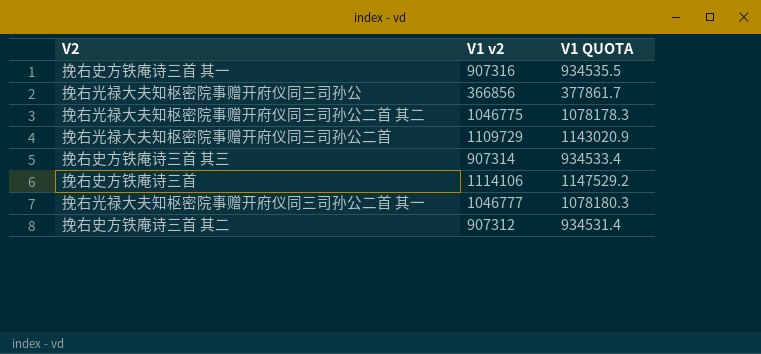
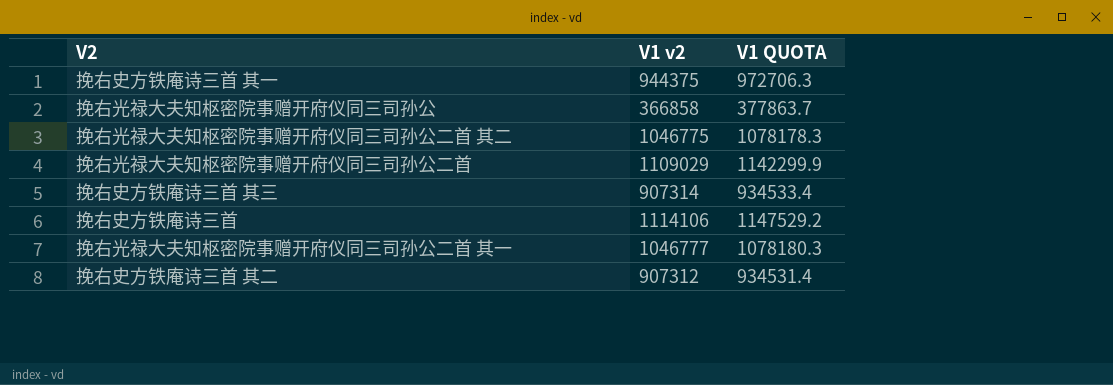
挽右史方铁庵诗三首 其一 | V1 v2: 907316 -> 944375
挽右史方铁庵诗三首 其一 | V1 QUOTA: 934535.5 -> 972706.3
挽右光禄大夫知枢密院事赠开府仪同三司孙公 | V1 v2: 366856 -> 366858
挽右光禄大夫知枢密院事赠开府仪同三司孙公 | V1 QUOTA: 377861.7 -> 377863.7
挽右光禄大夫知枢密院事赠开府仪同三司孙公二首 | V1 v2: 1109729 -> 1109029
挽右光禄大夫知枢密院事赠开府仪同三司孙公二首 | V1 QUOTA: 1143020.9 -> 1142299.9

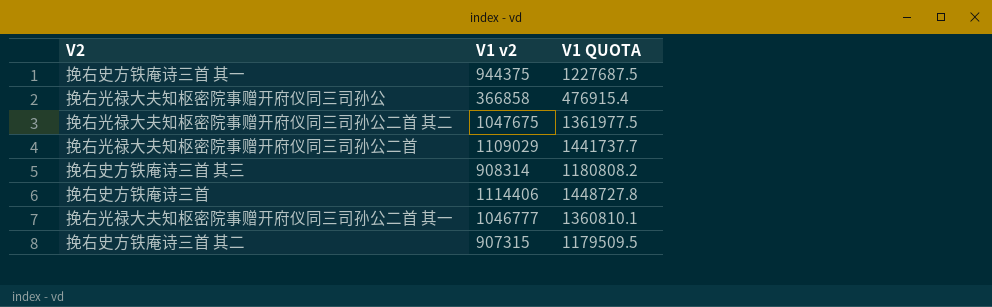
column V1 QUOTA | formula: [V1 v2] * 1.03 -> [V1 v2] * 1.3
挽右光禄大夫知枢密院事赠开府仪同三司孙公二首 其二 | V1 v2: 1046775 -> 1047675
挽右史方铁庵诗三首 其三 | V1 v2: 907314 -> 908314
挽右史方铁庵诗三首 | V1 v2: 1114106 -> 1114406
挽右史方铁庵诗三首 其二 | V1 v2: 907312 -> 907315

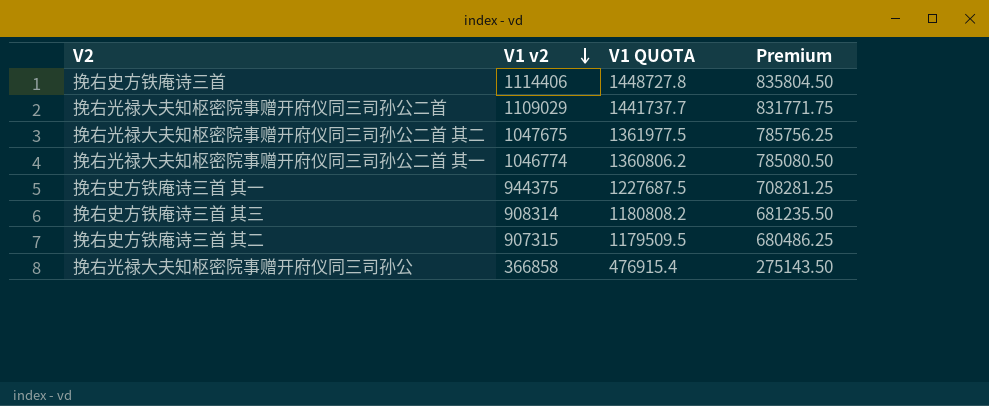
row order: none -> V1 v2 descending
column Premium | formula: none -> [V1 v2] * 0.75
挽右光禄大夫知枢密院事赠开府仪同三司孙公二首 其一 | V1 v2: 1046777 -> 1046774
挽右光禄大夫知枢密院事赠开府仪同三司孙公二首 其一 | V1 QUOTA: 1360810.1 -> 1360806.2

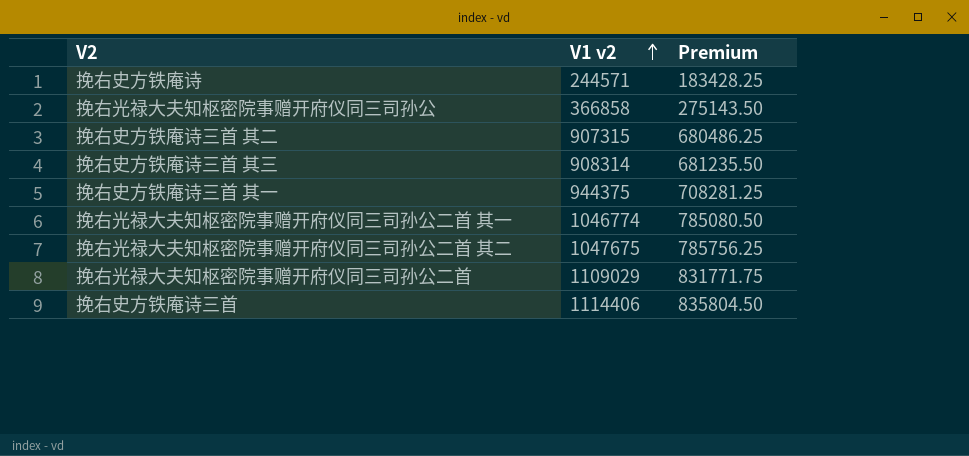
row order: V1 v2 descending -> V1 v2 ascending
column V1 QUOTA | formula: [V1 v2] * 1.3 -> none
row 挽右史方铁庵诗: none -> 244571 | 183428.25

